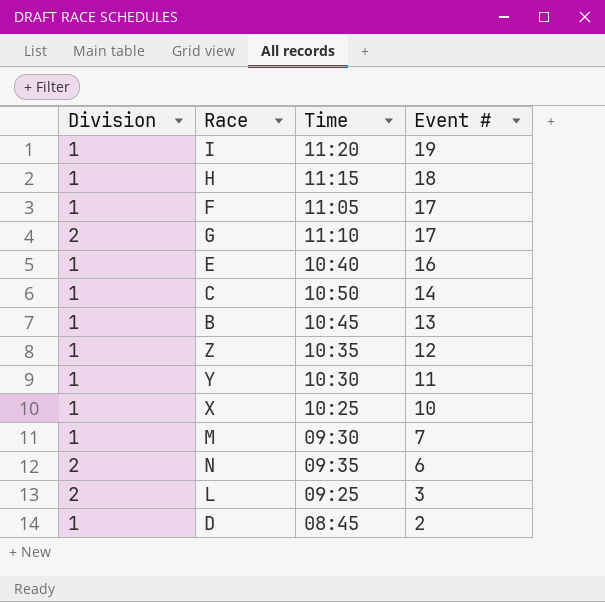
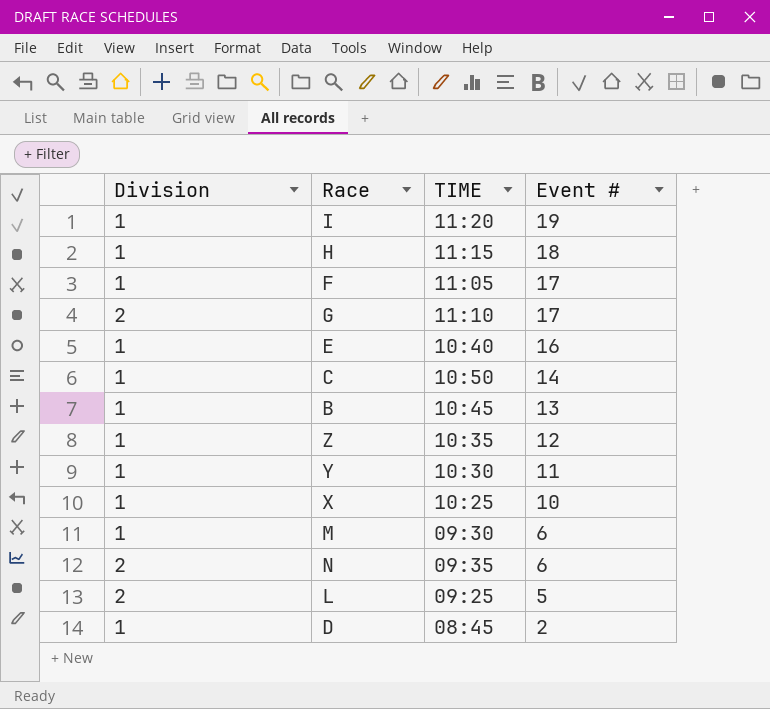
column name: Time -> TIME
M | Event #: 7 -> 6
L | Event #: 3 -> 5

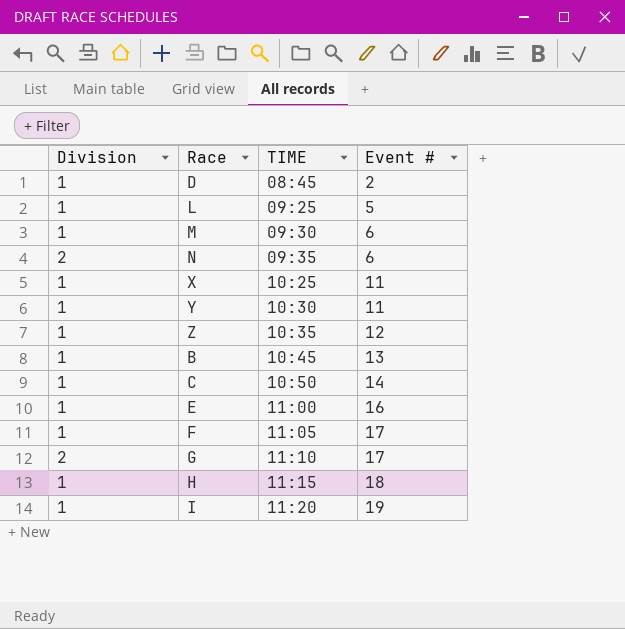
row order: Event # descending -> TIME ascending
L | Division: 2 -> 1
X | Event #: 10 -> 11
E | TIME: 10:40 -> 11:00

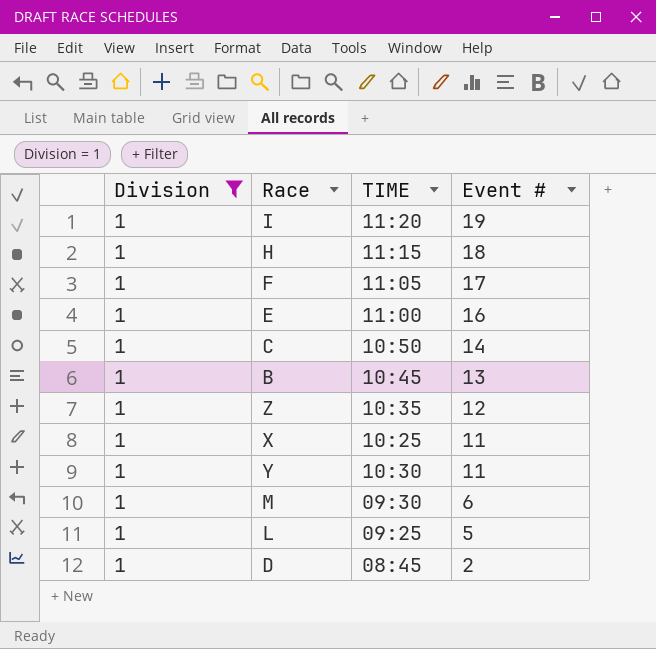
filter: none -> Division = 1
row order: TIME ascending -> Event # descending

